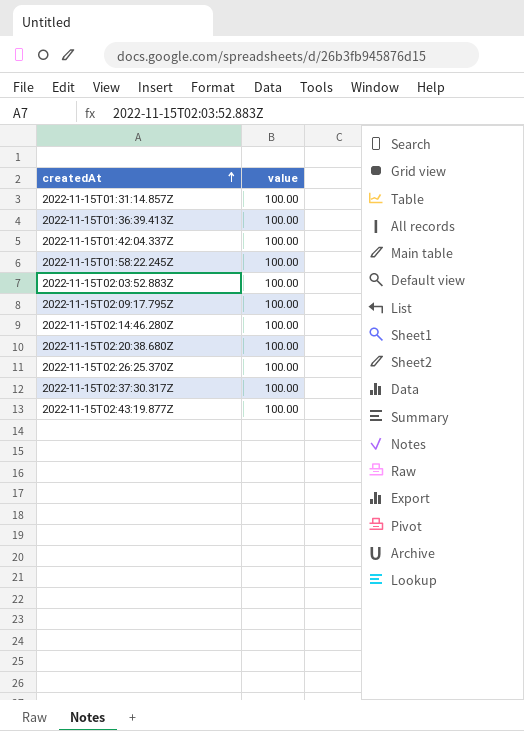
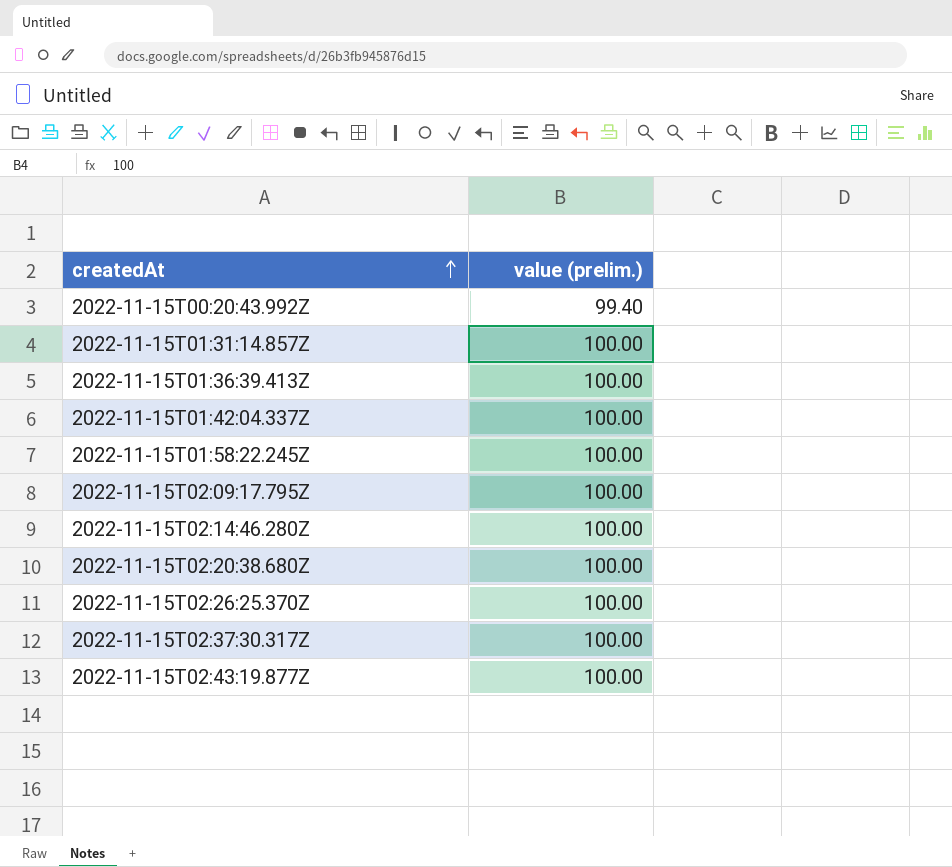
column name: value -> value (prelim.)
row 2022-11-15T02:03:52.883Z: 100.00 -> none
row 2022-11-15T00:20:43.992Z: none -> 99.40

